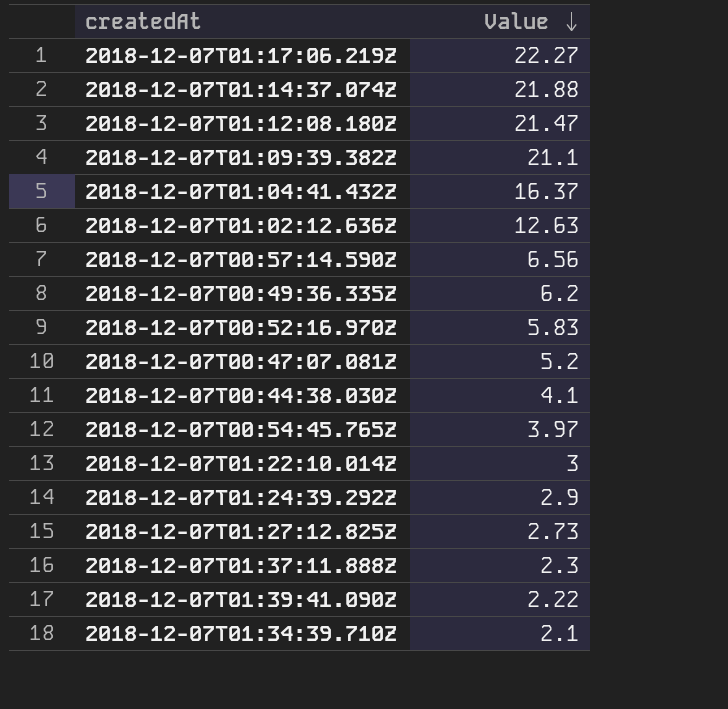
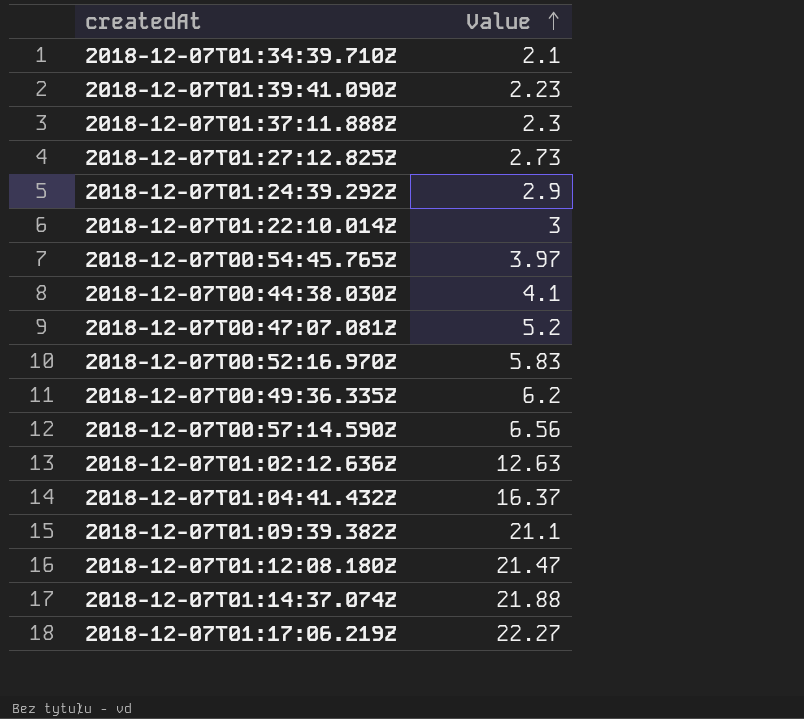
row order: Value descending -> Value ascending
2018-12-07T01:39:41.090Z | Value: 2.22 -> 2.23

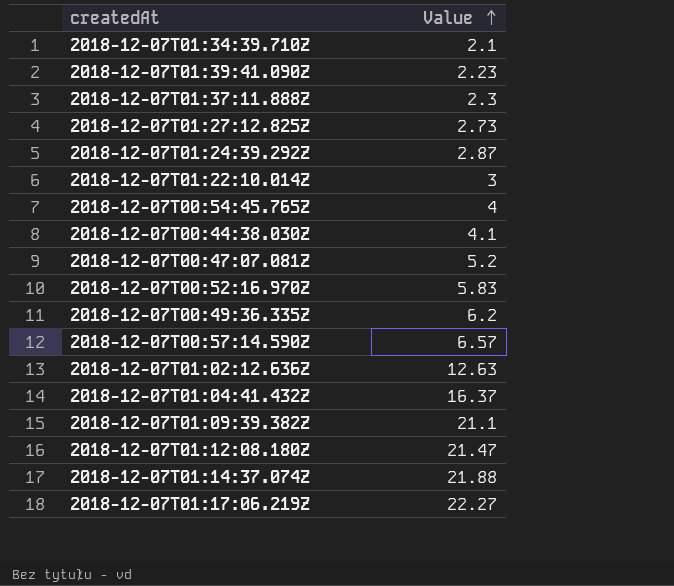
2018-12-07T01:24:39.292Z | Value: 2.9 -> 2.87
2018-12-07T00:54:45.765Z | Value: 3.97 -> 4
2018-12-07T00:57:14.590Z | Value: 6.56 -> 6.57

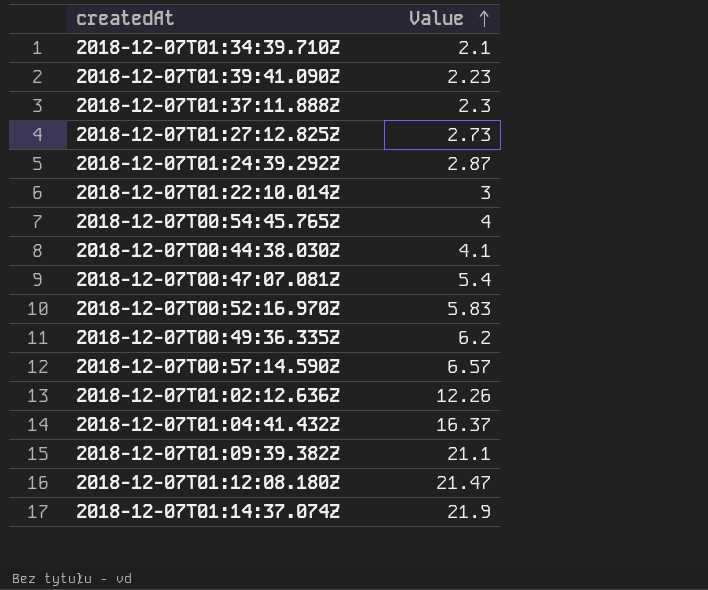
row 2018-12-07T01:17:06.219Z: 22.27 -> none
2018-12-07T00:47:07.081Z | Value: 5.2 -> 5.4
2018-12-07T01:02:12.636Z | Value: 12.63 -> 12.26
2018-12-07T01:14:37.074Z | Value: 21.88 -> 21.9

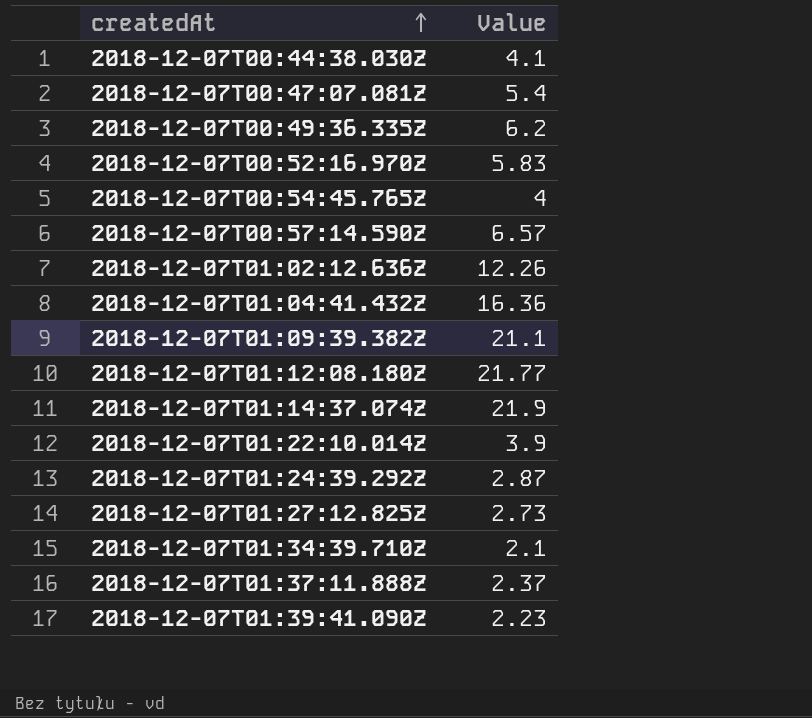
row order: Value ascending -> createdAt ascending
2018-12-07T01:04:41.432Z | Value: 16.37 -> 16.36
2018-12-07T01:12:08.180Z | Value: 21.47 -> 21.77
2018-12-07T01:22:10.014Z | Value: 3 -> 3.9
2018-12-07T01:37:11.888Z | Value: 2.3 -> 2.37

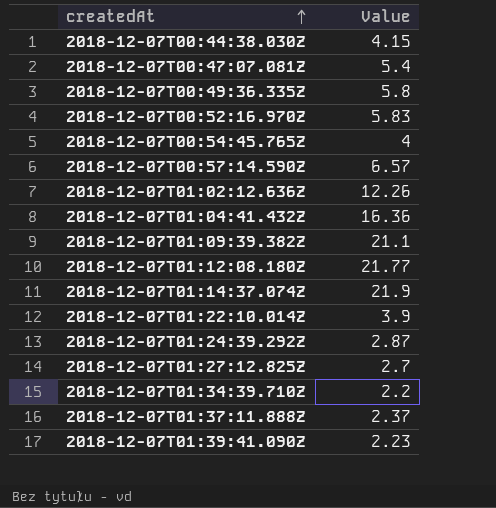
2018-12-07T00:44:38.030Z | Value: 4.1 -> 4.15
2018-12-07T00:49:36.335Z | Value: 6.2 -> 5.8
2018-12-07T01:27:12.825Z | Value: 2.73 -> 2.7
2018-12-07T01:34:39.710Z | Value: 2.1 -> 2.2

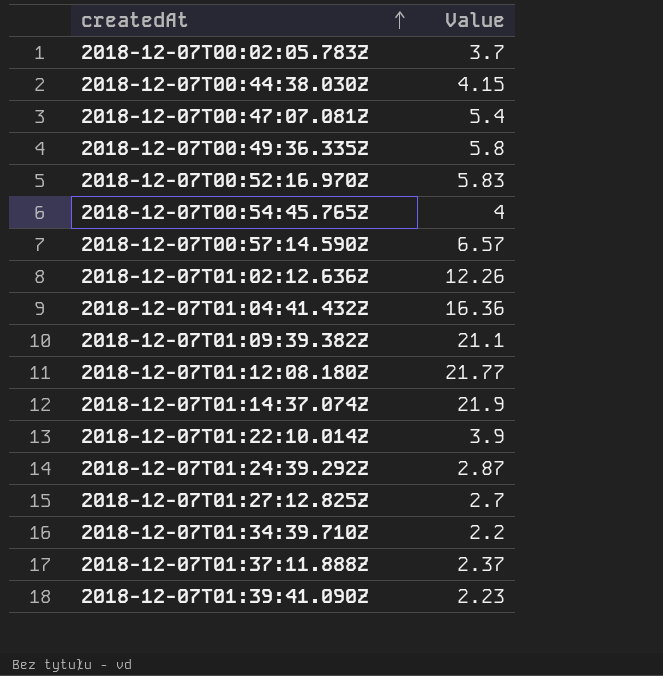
row 2018-12-07T00:02:05.783Z: none -> 3.7

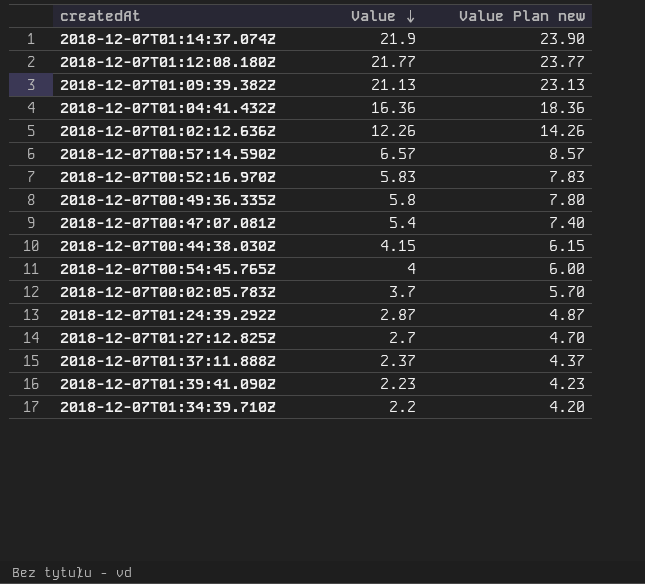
row order: createdAt ascending -> Value descending
column Value Plan new | formula: none -> [Value] + 2
row 2018-12-07T01:22:10.014Z: 3.9 -> none
2018-12-07T01:09:39.382Z | Value: 21.1 -> 21.13

